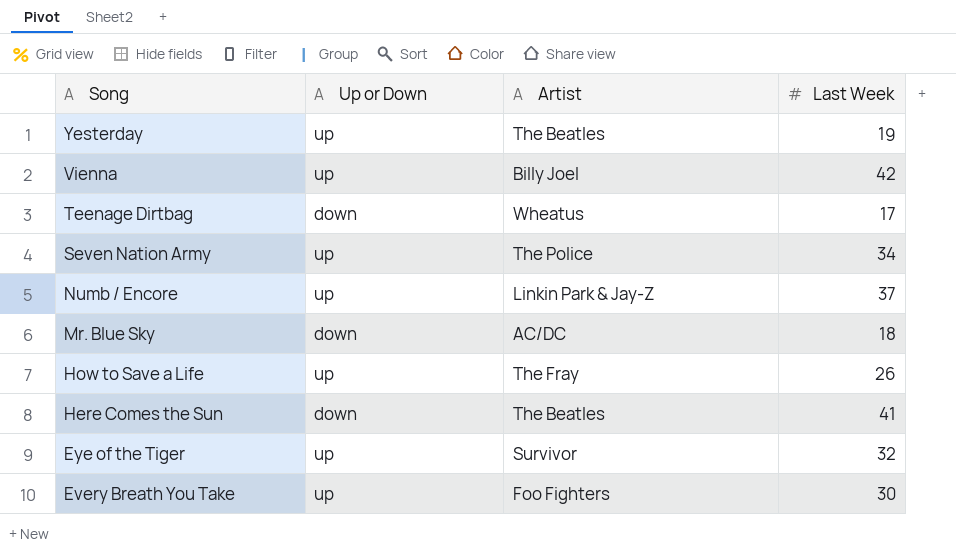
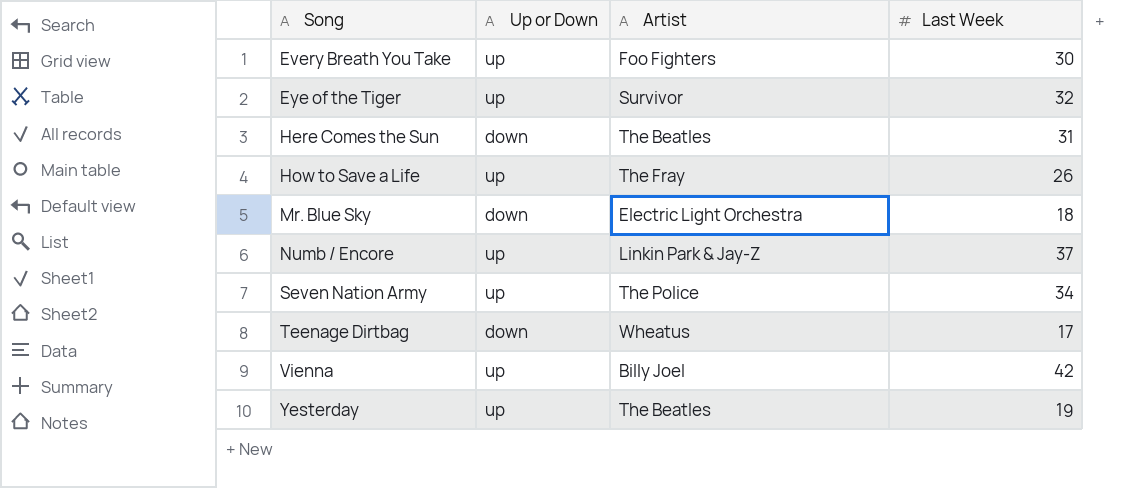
row order: Song descending -> Song ascending
Here Comes the Sun | Last Week: 41 -> 31
Mr. Blue Sky | Artist: AC/DC -> Electric Light Orchestra

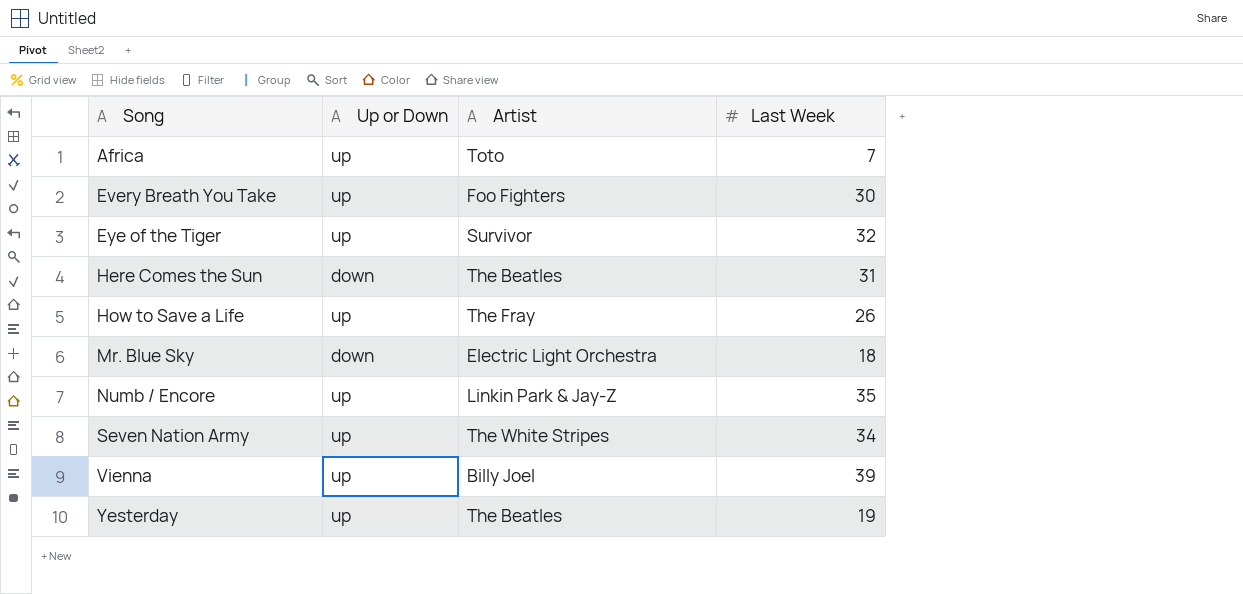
row Teenage Dirtbag: down | Wheatus | 17 -> none
row Africa: none -> up | Toto | 7
Numb / Encore | Last Week: 37 -> 35
Seven Nation Army | Artist: The Police -> The White Stripes
Vienna | Last Week: 42 -> 39

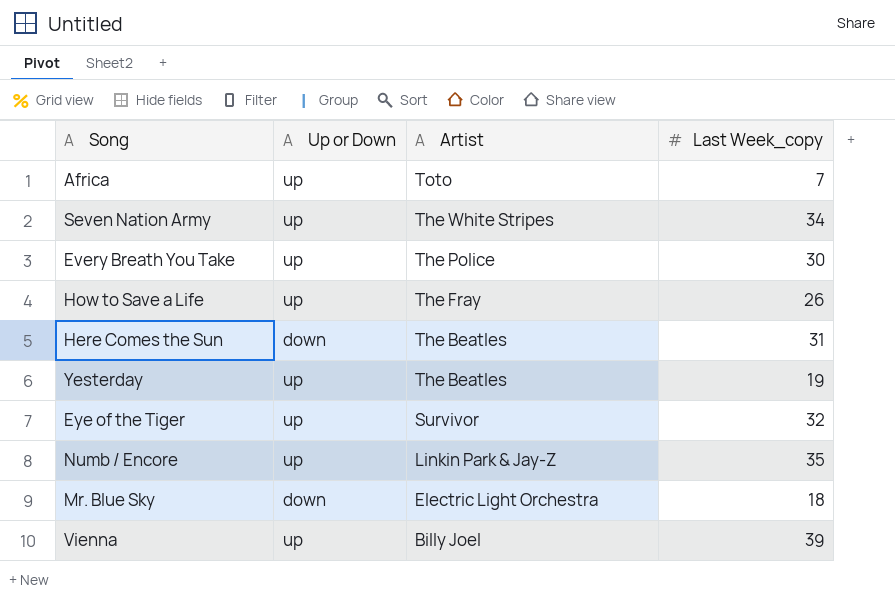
row order: Song ascending -> Artist descending
column name: Last Week -> Last Week_copy
Every Breath You Take | Artist: Foo Fighters -> The Police

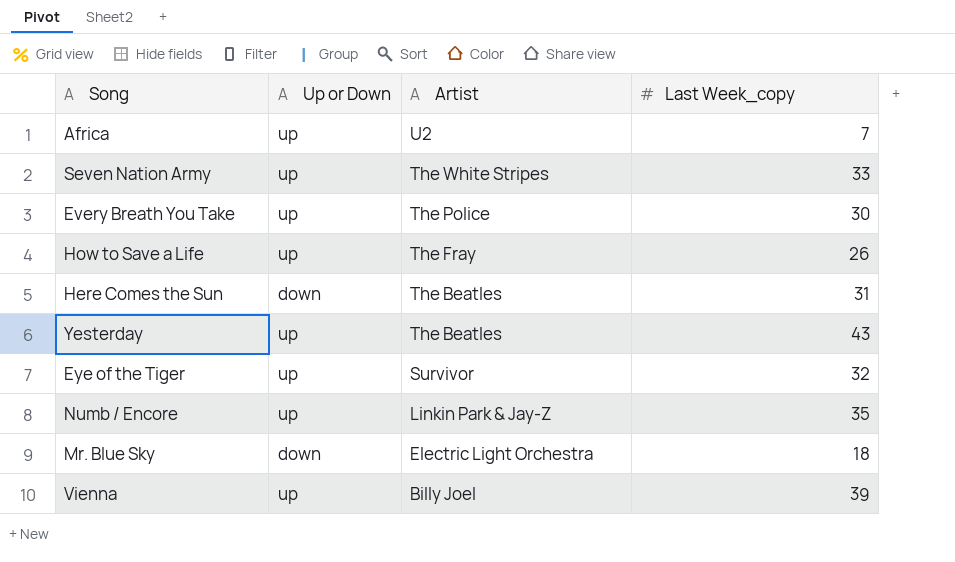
Africa | Artist: Toto -> U2
Seven Nation Army | Last Week_copy: 34 -> 33
Yesterday | Last Week_copy: 19 -> 43

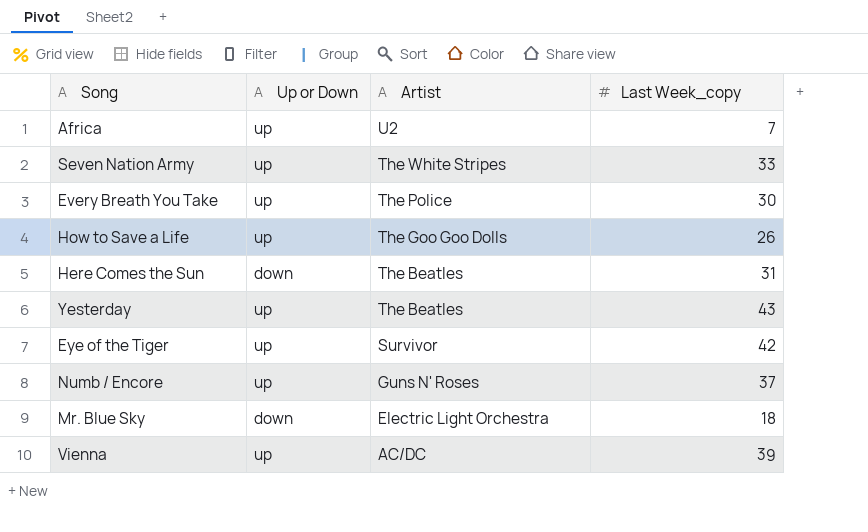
How to Save a Life | Artist: The Fray -> The Goo Goo Dolls
Eye of the Tiger | Last Week_copy: 32 -> 42
Numb / Encore | Artist: Linkin Park & Jay-Z -> Guns N' Roses
Numb / Encore | Last Week_copy: 35 -> 37
Vienna | Artist: Billy Joel -> AC/DC

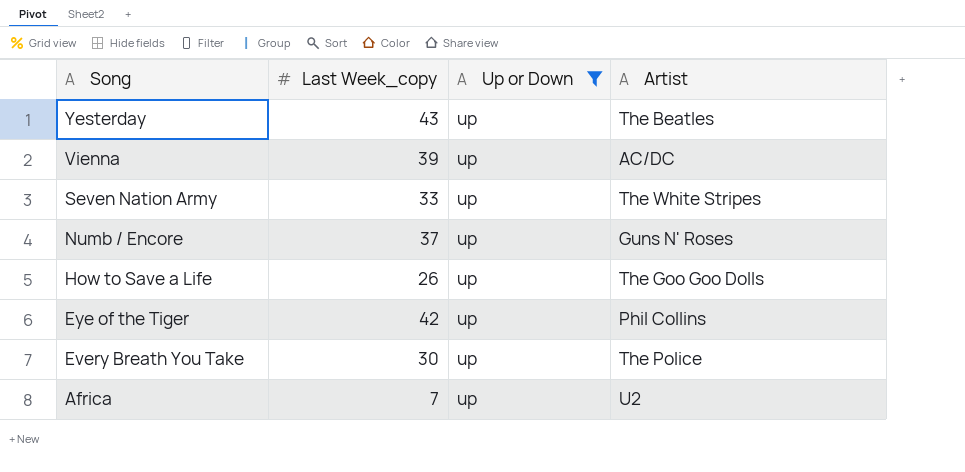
filter: none -> Up or Down = up
row order: Artist descending -> Song descending
column Last Week_copy | position: 4 -> 2
Eye of the Tiger | Artist: Survivor -> Phil Collins

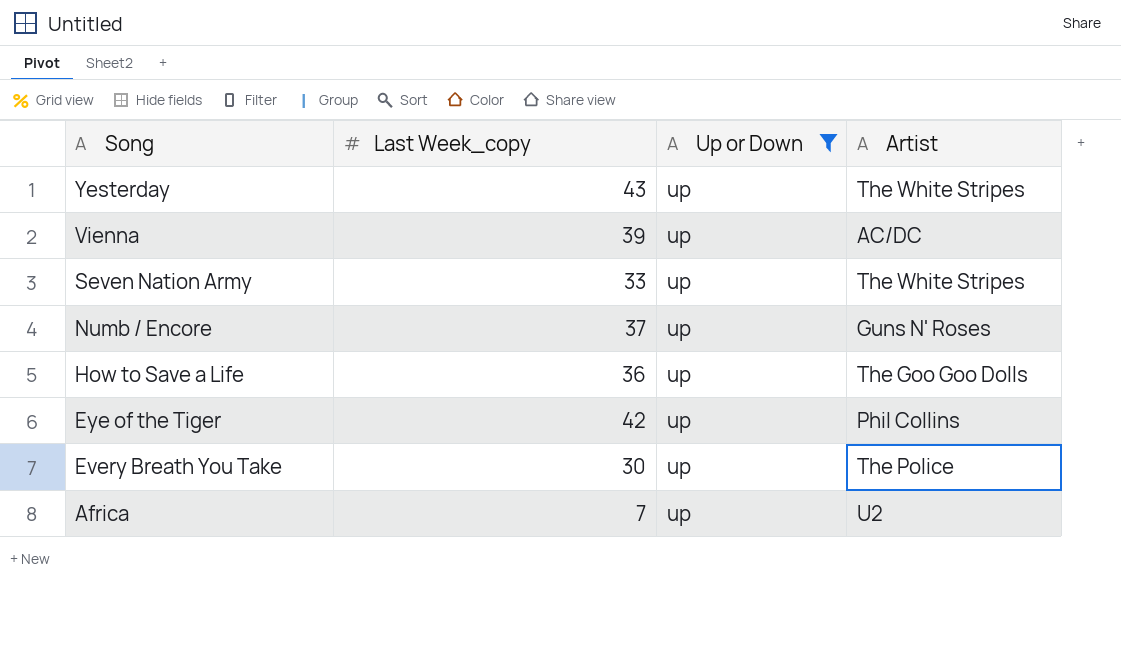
Yesterday | Artist: The Beatles -> The White Stripes
How to Save a Life | Last Week_copy: 26 -> 36

